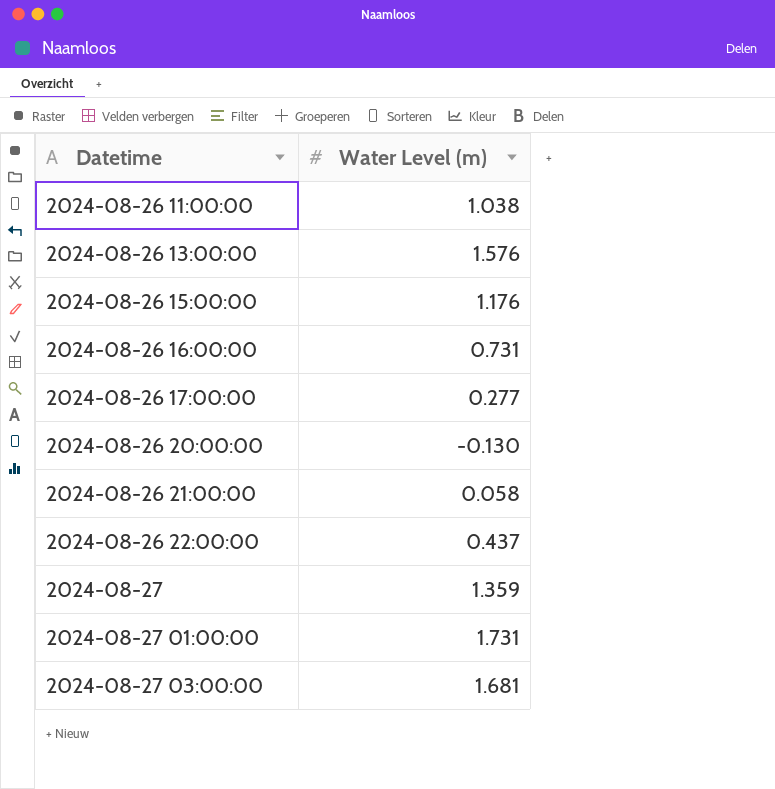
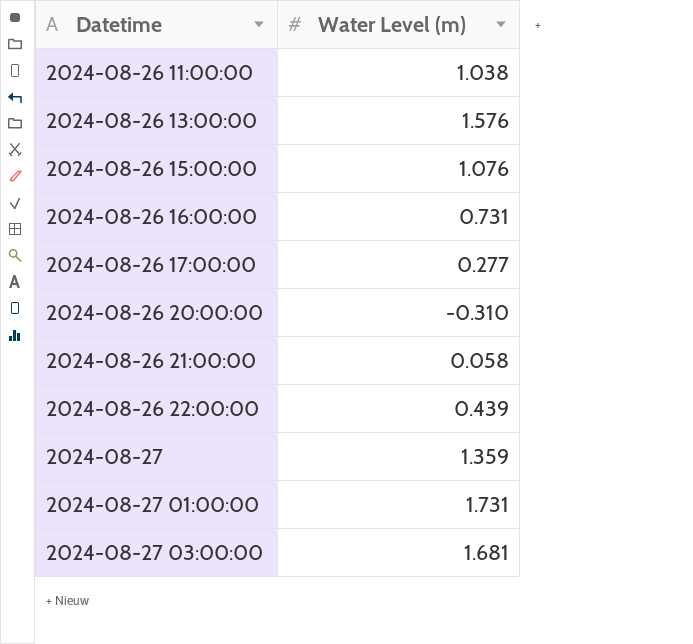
2024-08-26 15:00:00 | Water Level (m): 1.176 -> 1.076
2024-08-26 20:00:00 | Water Level (m): -0.130 -> -0.310
2024-08-26 22:00:00 | Water Level (m): 0.437 -> 0.439

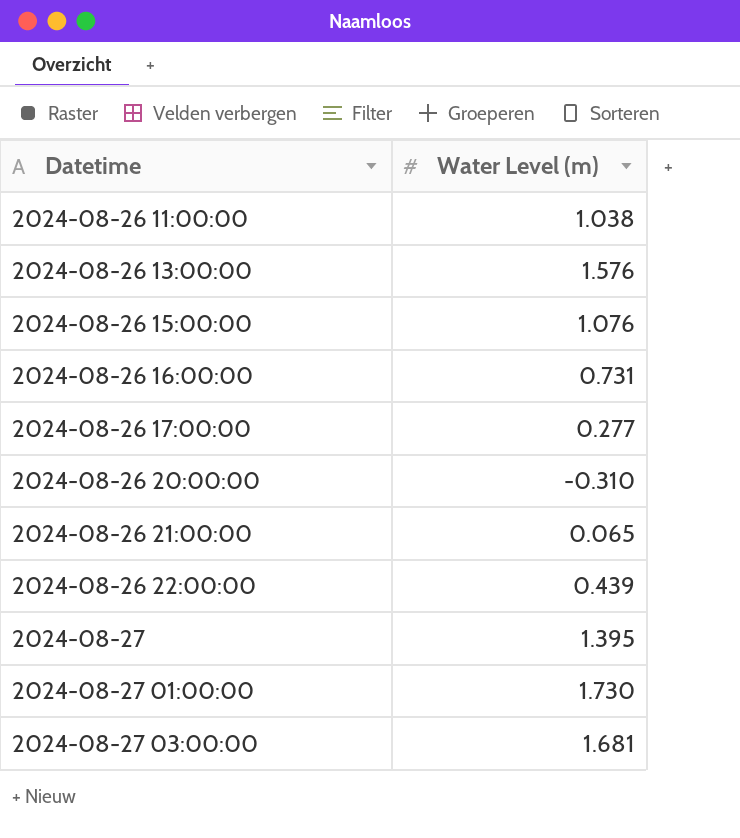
2024-08-26 21:00:00 | Water Level (m): 0.058 -> 0.065
2024-08-27 | Water Level (m): 1.359 -> 1.395
2024-08-27 01:00:00 | Water Level (m): 1.731 -> 1.730

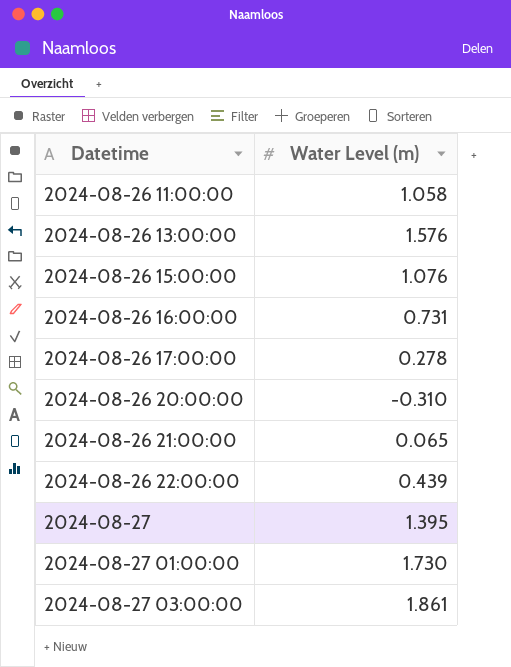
2024-08-26 11:00:00 | Water Level (m): 1.038 -> 1.058
2024-08-26 17:00:00 | Water Level (m): 0.277 -> 0.278
2024-08-27 03:00:00 | Water Level (m): 1.681 -> 1.861

